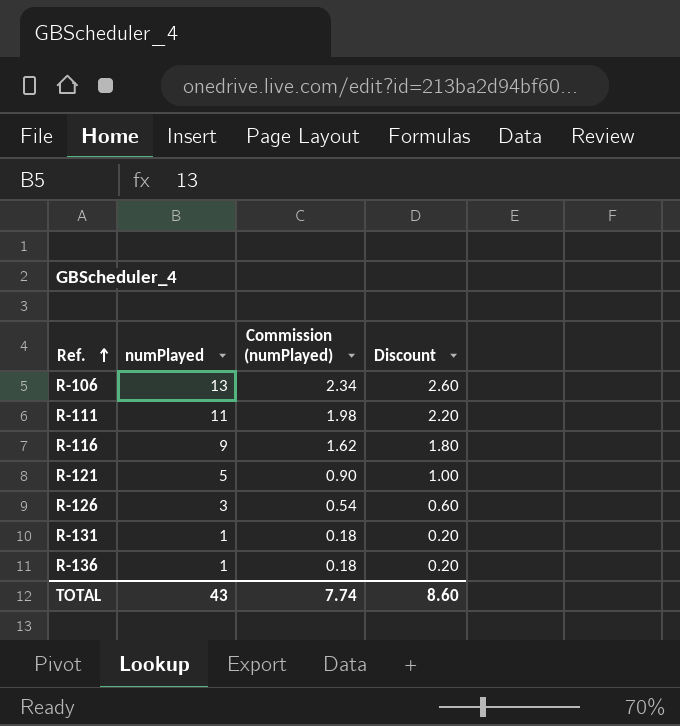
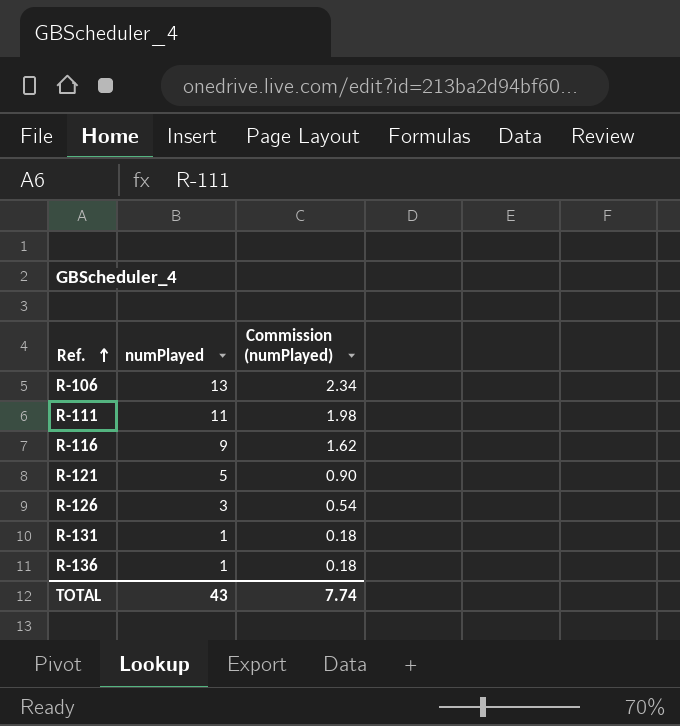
column Discount | formula: [numPlayed] * 0.2 -> none

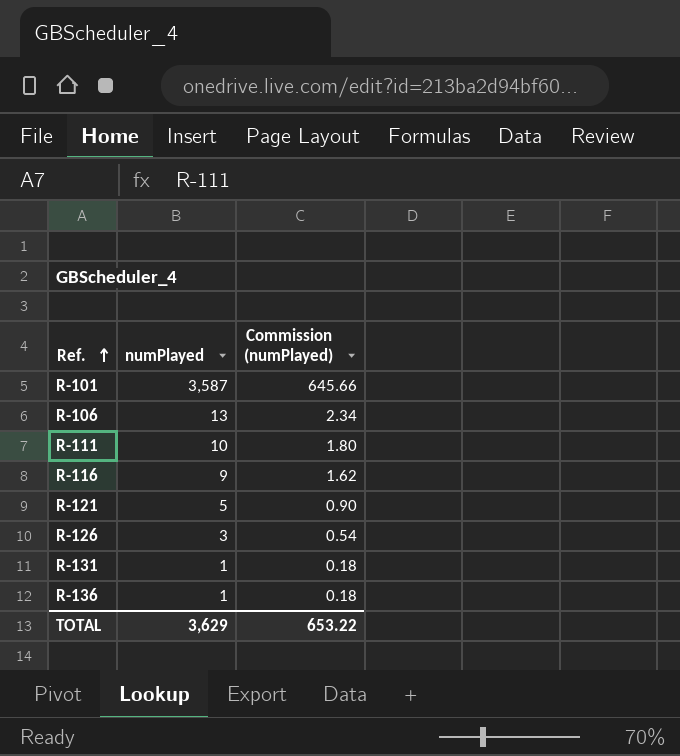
row R-101: none -> 3,587 | 645.66
R-111 | numPlayed: 11 -> 10
R-111 | Commission (numPlayed): 1.98 -> 1.80
TOTAL | numPlayed: 43 -> 3,629
TOTAL | Commission (numPlayed): 7.74 -> 653.22

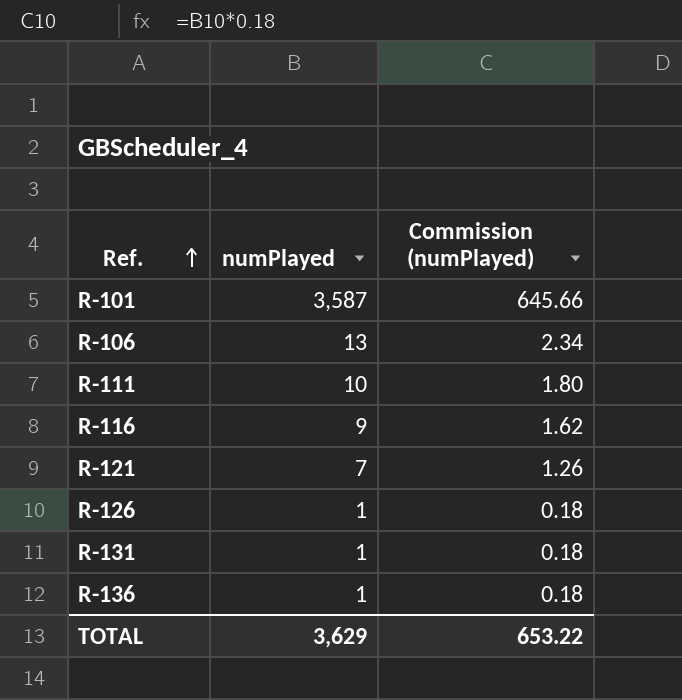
R-121 | numPlayed: 5 -> 7
R-121 | Commission (numPlayed): 0.90 -> 1.26
R-126 | numPlayed: 3 -> 1
R-126 | Commission (numPlayed): 0.54 -> 0.18

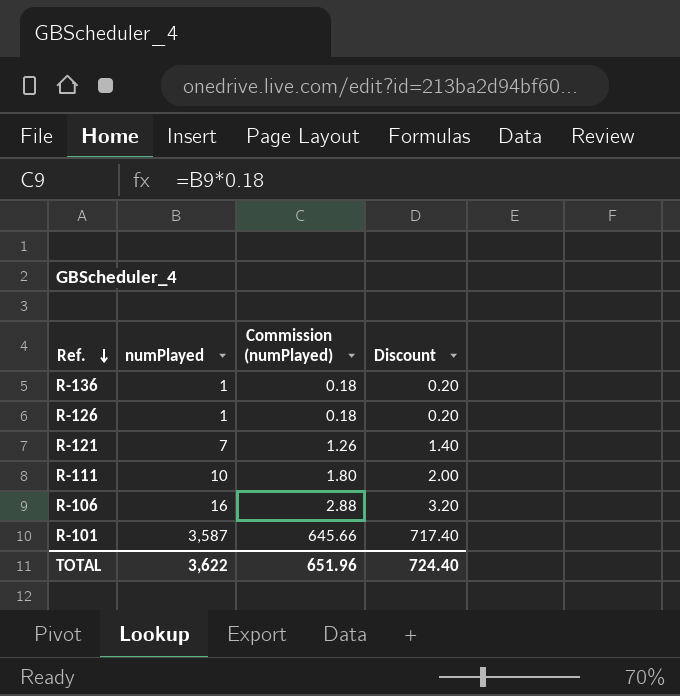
row order: Ref. ascending -> Ref. descending
column Discount | formula: none -> [numPlayed] * 0.2
row R-116: 9 | 1.62 -> none
row R-131: 1 | 0.18 -> none
R-106 | numPlayed: 13 -> 16
R-106 | Commission (numPlayed): 2.34 -> 2.88
TOTAL | numPlayed: 3,629 -> 3,622
TOTAL | Commission (numPlayed): 653.22 -> 651.96

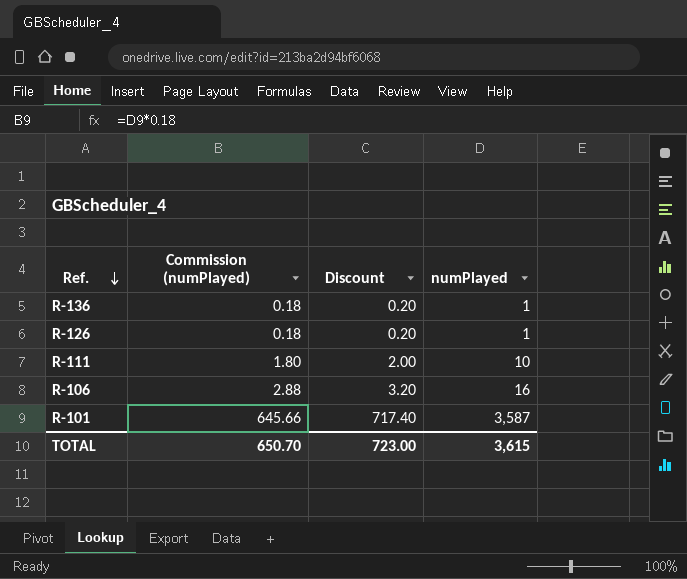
column numPlayed | position: 2 -> 4
row R-121: 7 | 1.26 | 1.40 -> none
TOTAL | Commission (numPlayed): 651.96 -> 650.70
TOTAL | Discount: 724.40 -> 723.00
TOTAL | numPlayed: 3,622 -> 3,615

